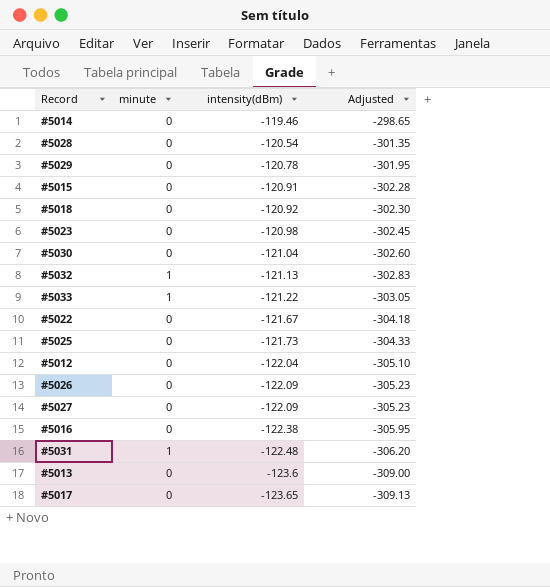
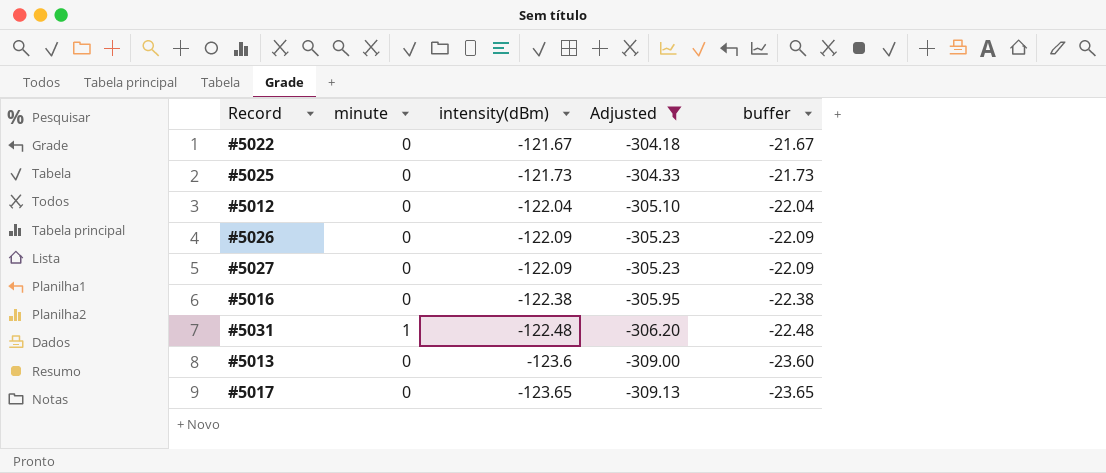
filter: none -> Adjusted <= -304.18
column buffer | formula: none -> [intensity(dBm)] + 100

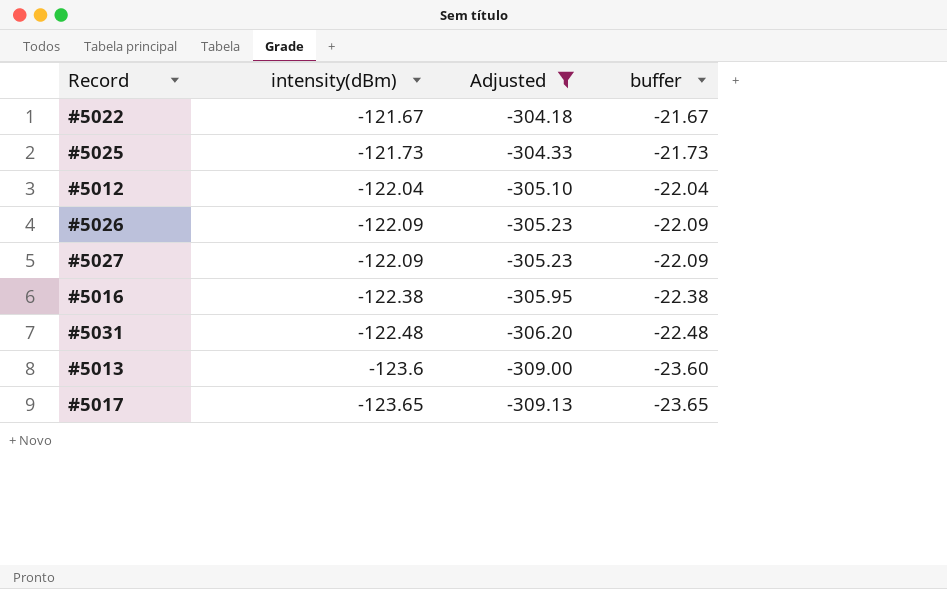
column minute | position: 2 -> none

